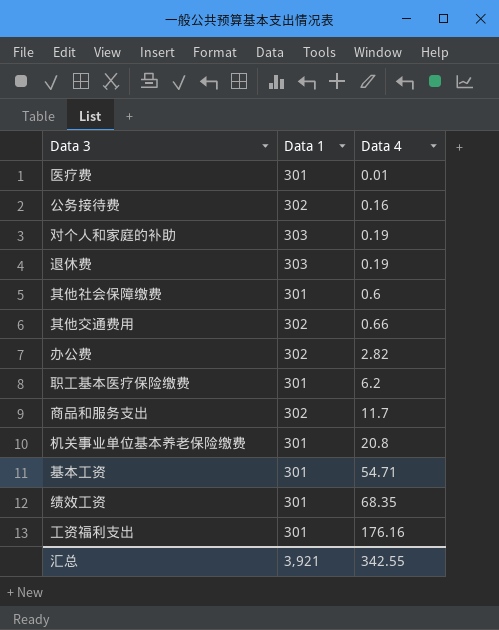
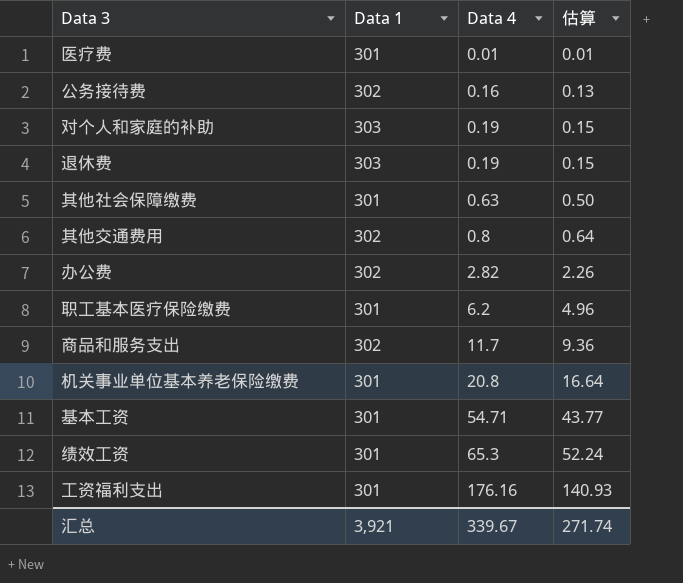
column 估算 | formula: none -> [Data 4] * 0.8
其他社会保障缴费 | Data 4: 0.6 -> 0.63
其他交通费用 | Data 4: 0.66 -> 0.8
绩效工资 | Data 4: 68.35 -> 65.3
汇总 | Data 4: 342.55 -> 339.67

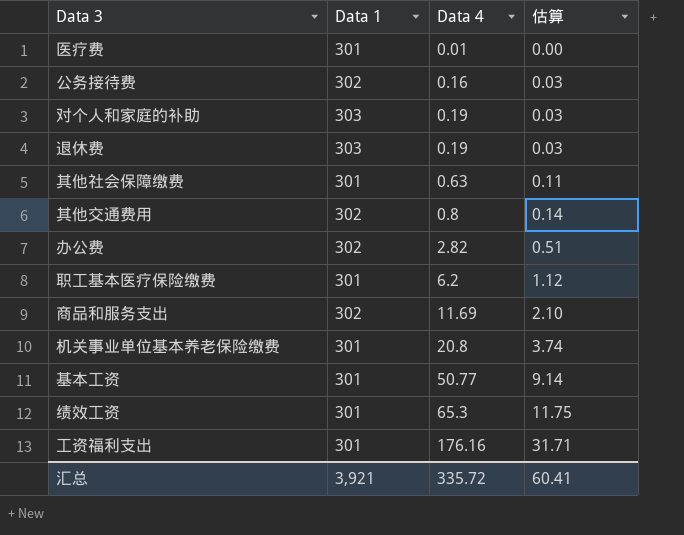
column 估算 | formula: [Data 4] * 0.8 -> [Data 4] * 0.18
商品和服务支出 | Data 4: 11.7 -> 11.69
基本工资 | Data 4: 54.71 -> 50.77
汇总 | Data 4: 339.67 -> 335.72
汇总 | 估算: 271.74 -> 60.41

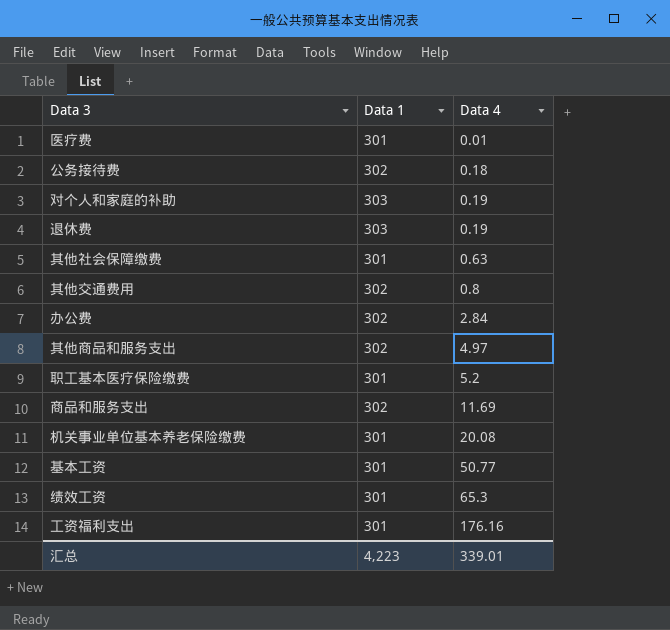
column 估算 | formula: [Data 4] * 0.18 -> none
公务接待费 | Data 4: 0.16 -> 0.18
办公费 | Data 4: 2.82 -> 2.84
row 其他商品和服务支出: none -> 302 | 4.97
职工基本医疗保险缴费 | Data 4: 6.2 -> 5.2
机关事业单位基本养老保险缴费 | Data 4: 20.8 -> 20.08
汇总 | Data 1: 3,921 -> 4,223
汇总 | Data 4: 335.72 -> 339.01

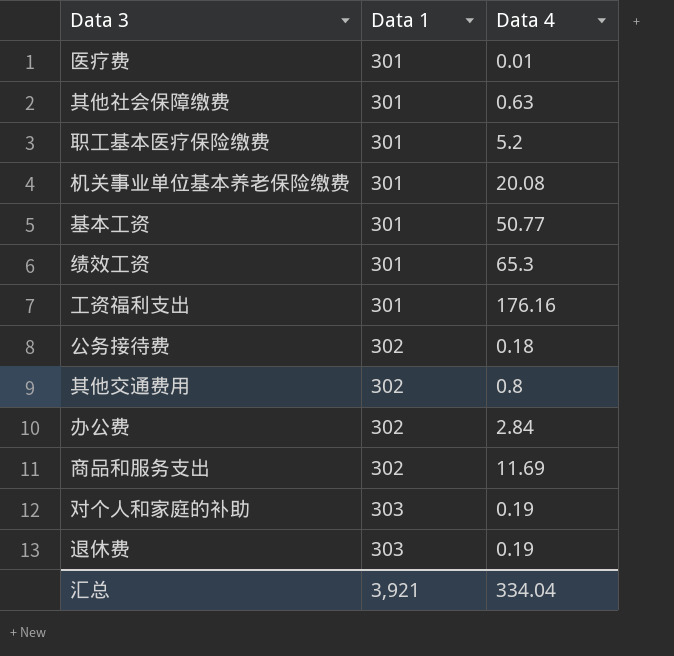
row order: Data 4 ascending -> Data 1 ascending
row 其他商品和服务支出: 302 | 4.97 -> none
汇总 | Data 1: 4,223 -> 3,921
汇总 | Data 4: 339.01 -> 334.04

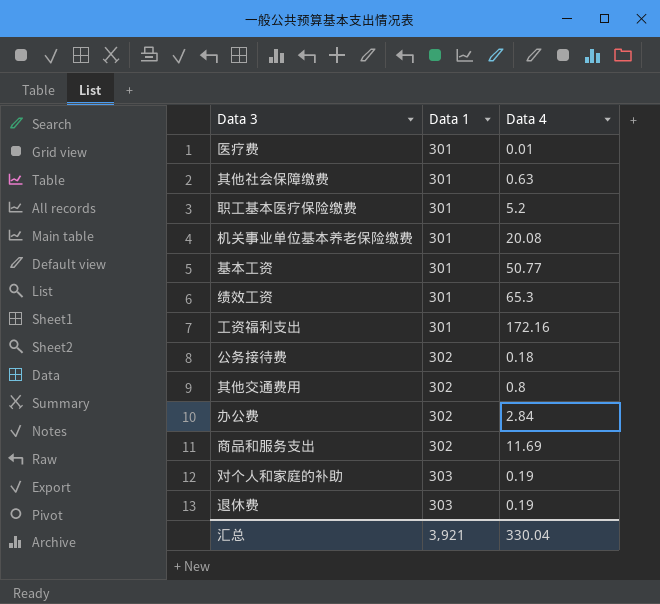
工资福利支出 | Data 4: 176.16 -> 172.16
汇总 | Data 4: 334.04 -> 330.04

